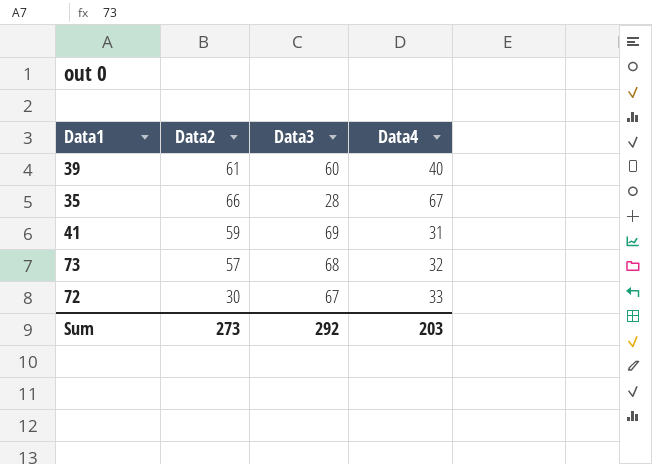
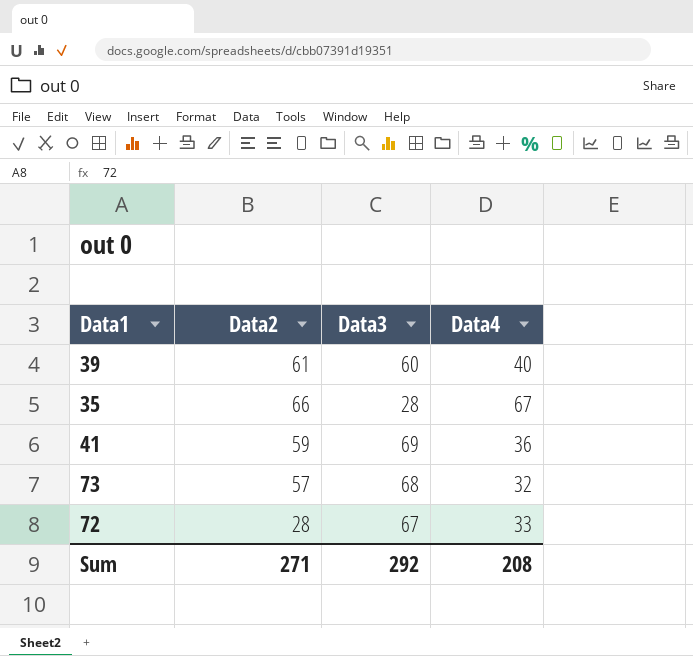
41 | Data4: 31 -> 36
72 | Data2: 30 -> 28
Sum | Data2: 273 -> 271
Sum | Data4: 203 -> 208

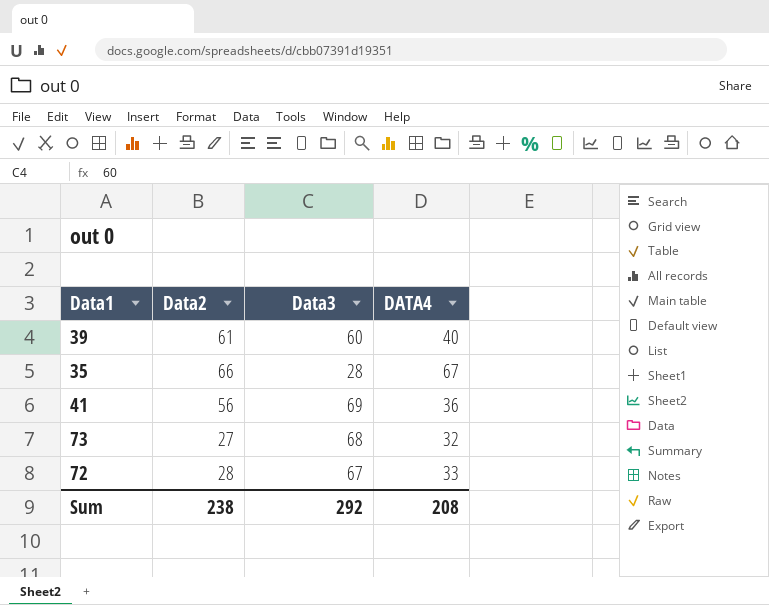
column name: Data4 -> DATA4
41 | Data2: 59 -> 56
73 | Data2: 57 -> 27
Sum | Data2: 271 -> 238

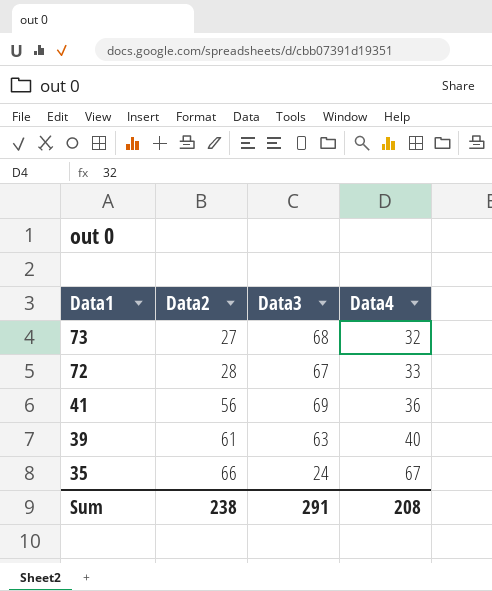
row order: none -> Data1 descending
column name: DATA4 -> Data4
39 | Data3: 60 -> 63
35 | Data3: 28 -> 24
Sum | Data3: 292 -> 291

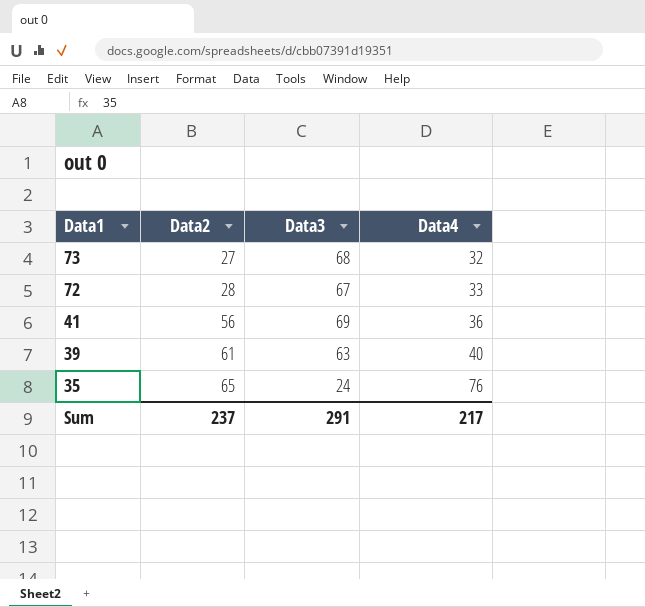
35 | Data2: 66 -> 65
35 | Data4: 67 -> 76
Sum | Data2: 238 -> 237
Sum | Data4: 208 -> 217

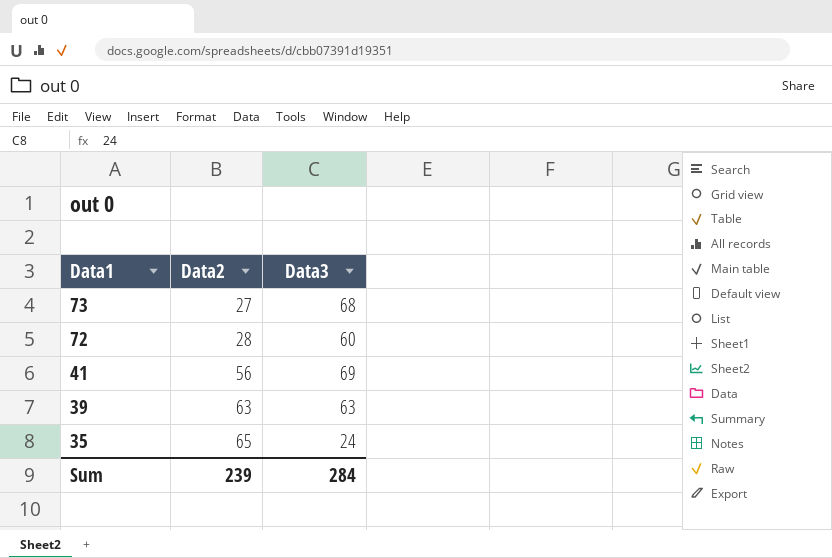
column Data4 | position: 4 -> none
72 | Data3: 67 -> 60
39 | Data2: 61 -> 63
Sum | Data2: 237 -> 239
Sum | Data3: 291 -> 284

